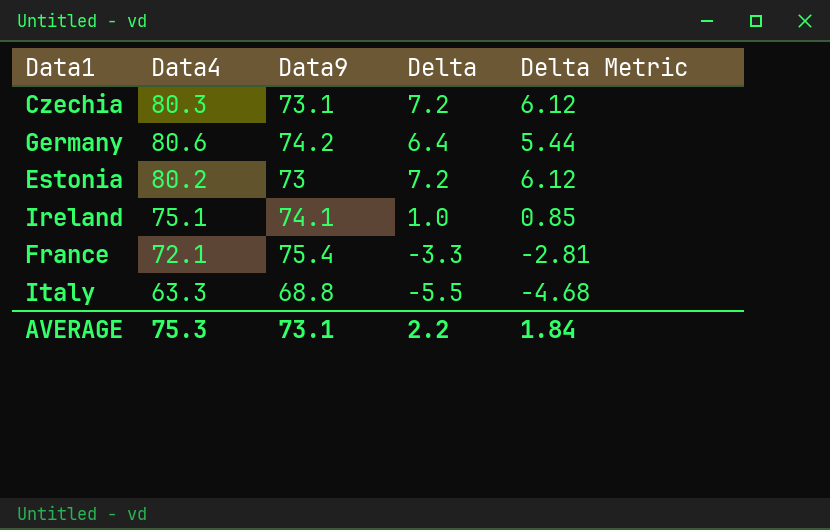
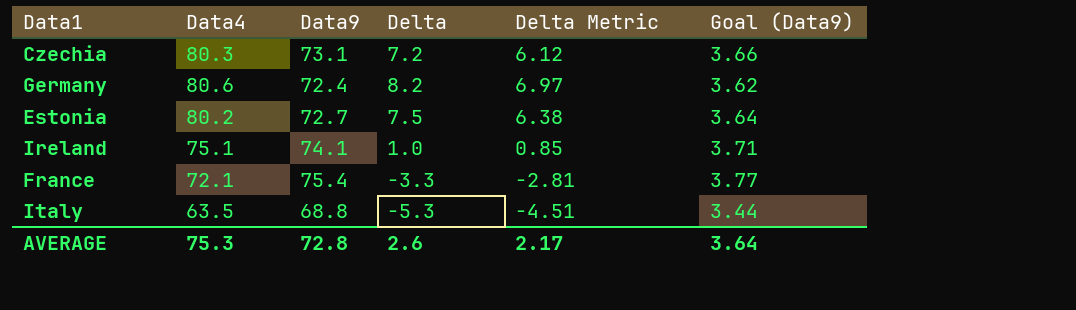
column Goal (Data9) | formula: none -> [Data9] * 0.05
Germany | Data9: 74.2 -> 72.4
Germany | Delta: 6.4 -> 8.2
Germany | Delta Metric: 5.44 -> 6.97
Estonia | Data9: 73 -> 72.7
Estonia | Delta: 7.2 -> 7.5
Estonia | Delta Metric: 6.12 -> 6.38
Italy | Data4: 63.3 -> 63.5
Italy | Delta: -5.5 -> -5.3
Italy | Delta Metric: -4.68 -> -4.51
AVERAGE | Data9: 73.1 -> 72.8
AVERAGE | Delta: 2.2 -> 2.6
AVERAGE | Delta Metric: 1.84 -> 2.17

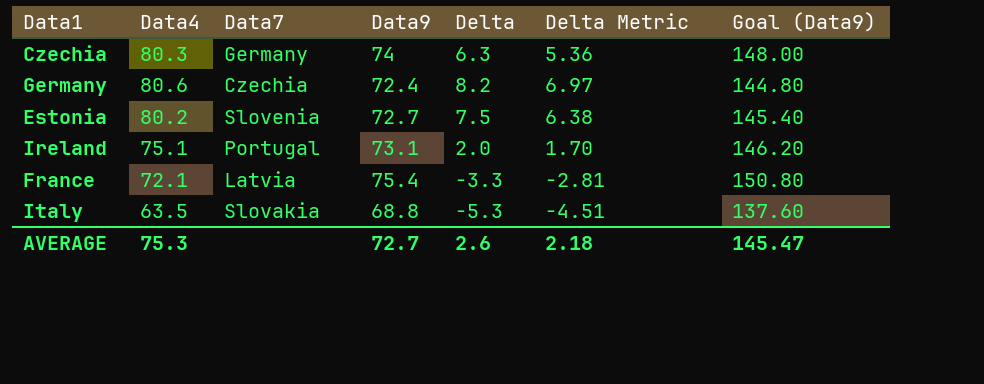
column Data7 | position: none -> 3
column Goal (Data9) | formula: [Data9] * 0.05 -> [Data9] * 2
Czechia | Data9: 73.1 -> 74
Czechia | Delta: 7.2 -> 6.3
Czechia | Delta Metric: 6.12 -> 5.36
Ireland | Data9: 74.1 -> 73.1
Ireland | Delta: 1.0 -> 2.0
Ireland | Delta Metric: 0.85 -> 1.70
AVERAGE | Data9: 72.8 -> 72.7
AVERAGE | Delta Metric: 2.17 -> 2.18
AVERAGE | Goal (Data9): 3.64 -> 145.47

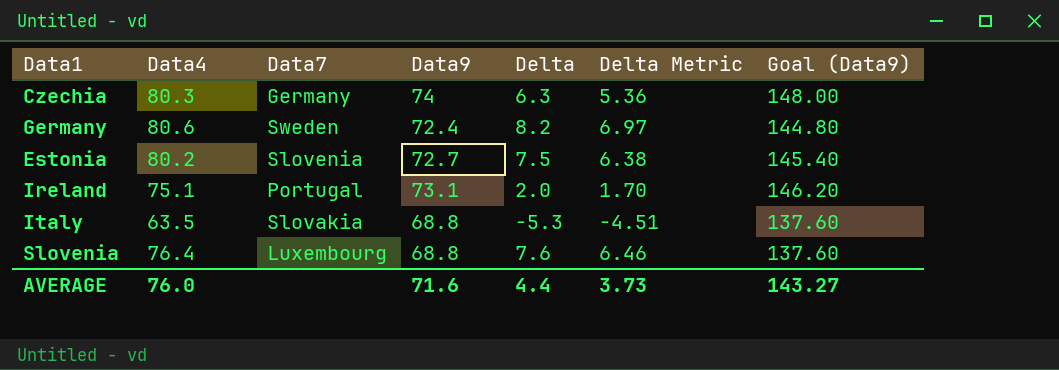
row France: 72.1 | Latvia | 75.4 | -3.3 | -2.81 | 150.80 -> none
Germany | Data7: Czechia -> Sweden
row Slovenia: none -> 76.4 | Luxembourg | 68.8 | 7.6 | 6.46 | 137.60
AVERAGE | Data4: 75.3 -> 76.0
AVERAGE | Data9: 72.7 -> 71.6
AVERAGE | Delta: 2.6 -> 4.4
AVERAGE | Delta Metric: 2.18 -> 3.73
AVERAGE | Goal (Data9): 145.47 -> 143.27

